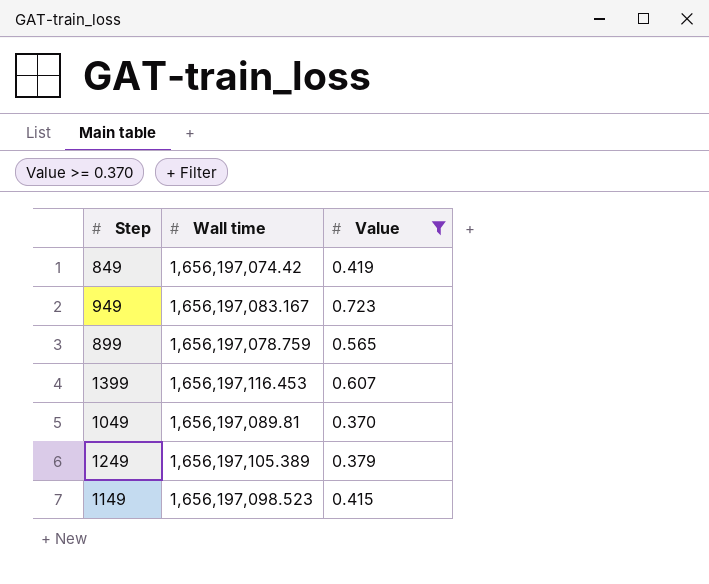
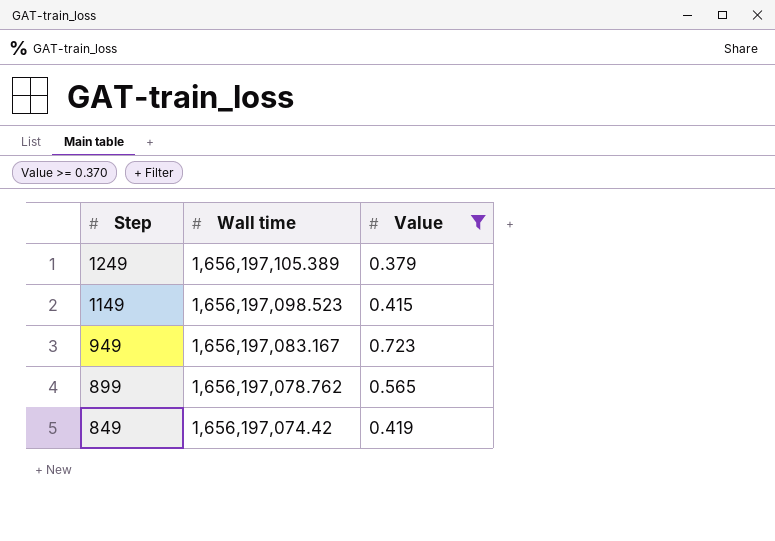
row order: none -> Step descending
row 1399: 1,656,197,116.453 | 0.607 -> none
row 1049: 1,656,197,089.81 | 0.370 -> none
899 | Wall time: 1,656,197,078.759 -> 1,656,197,078.762

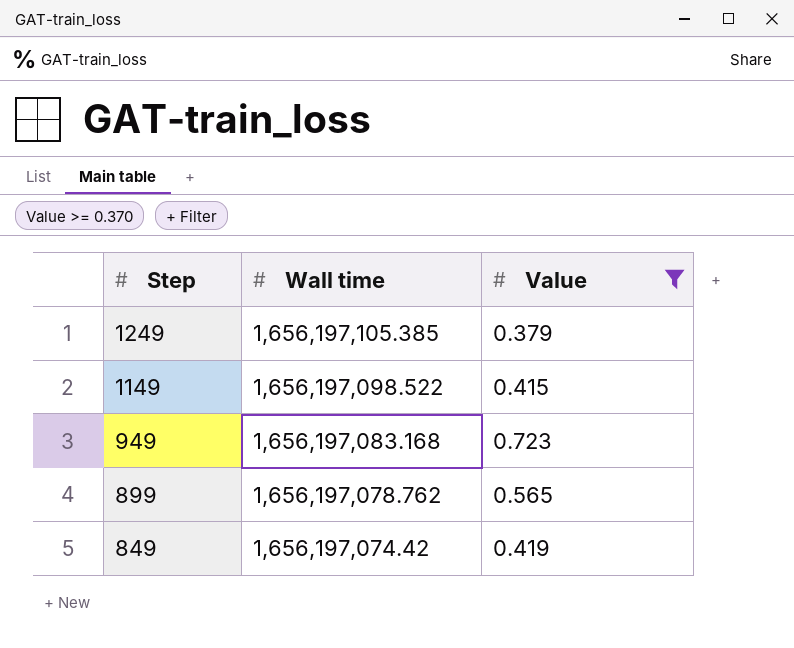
1249 | Wall time: 1,656,197,105.389 -> 1,656,197,105.385
1149 | Wall time: 1,656,197,098.523 -> 1,656,197,098.522
949 | Wall time: 1,656,197,083.167 -> 1,656,197,083.168

